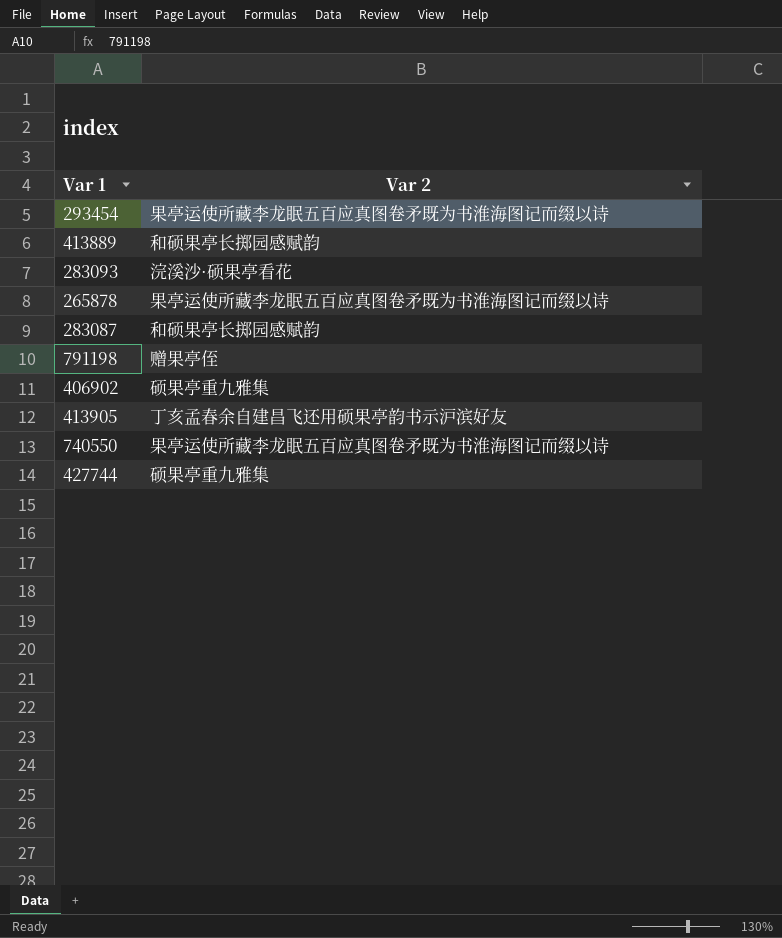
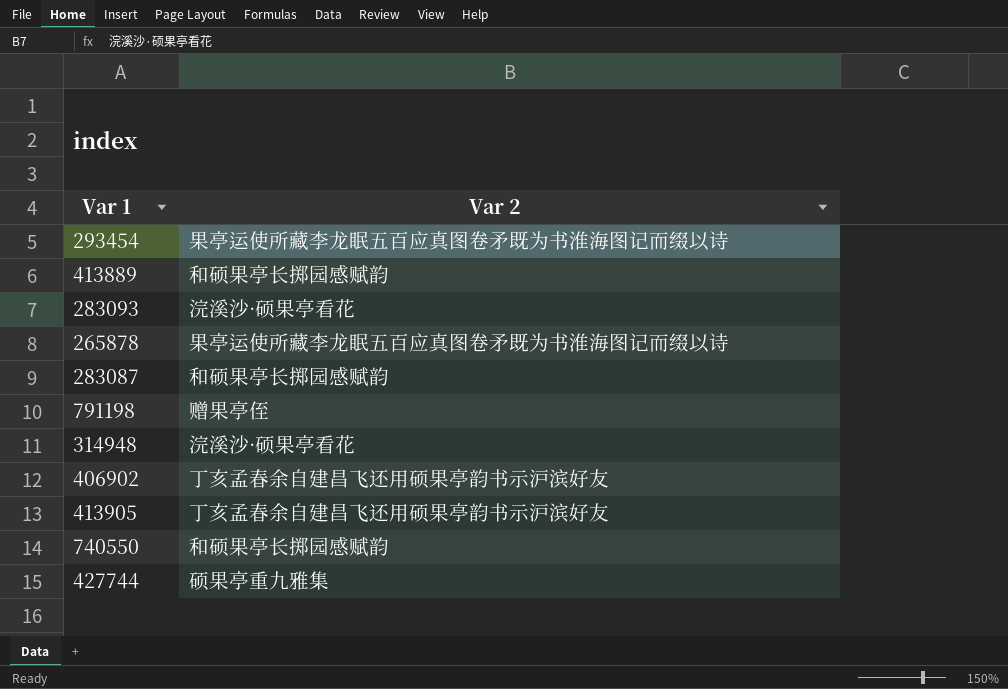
row 314948: none -> 浣溪沙·硕果亭看花
406902 | Var 2: 硕果亭重九雅集 -> 丁亥孟春余自建昌飞还用硕果亭韵书示沪滨好友
740550 | Var 2: 果亭运使所藏李龙眠五百应真图卷矛既为书淮海图记而缀以诗 -> 和硕果亭长掷园感赋韵

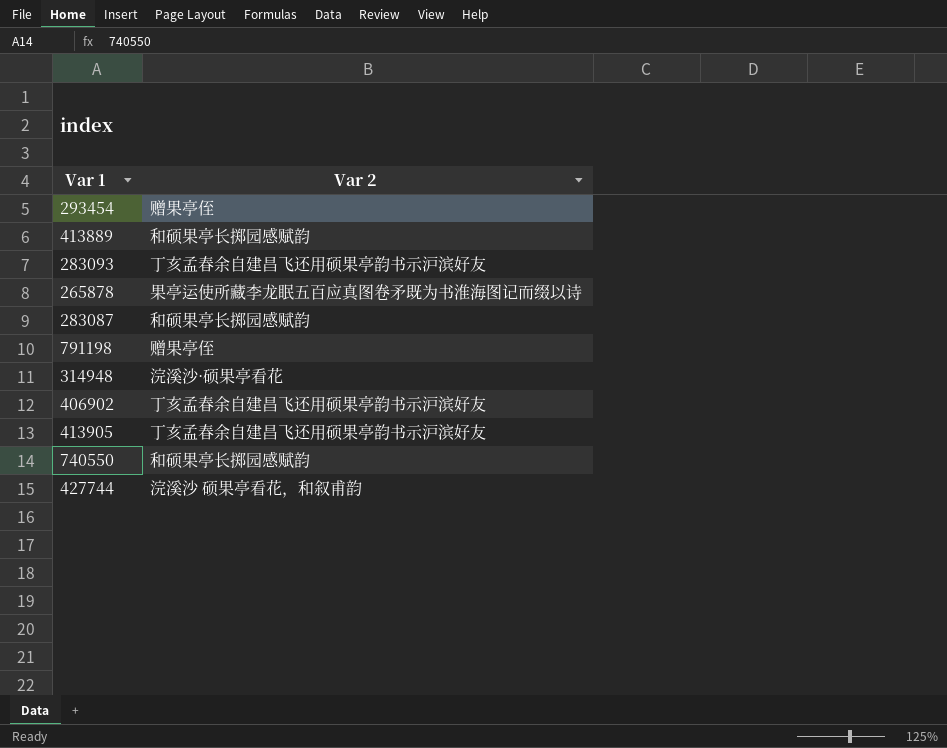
293454 | Var 2: 果亭运使所藏李龙眠五百应真图卷矛既为书淮海图记而缀以诗 -> 赠果亭侄
283093 | Var 2: 浣溪沙·硕果亭看花 -> 丁亥孟春余自建昌飞还用硕果亭韵书示沪滨好友
427744 | Var 2: 硕果亭重九雅集 -> 浣溪沙 硕果亭看花，和叙甫韵

